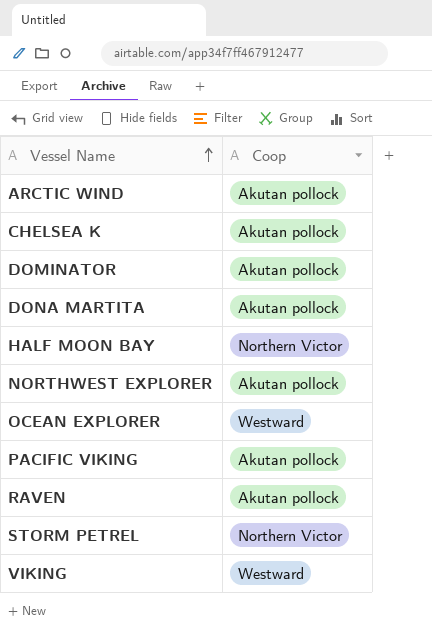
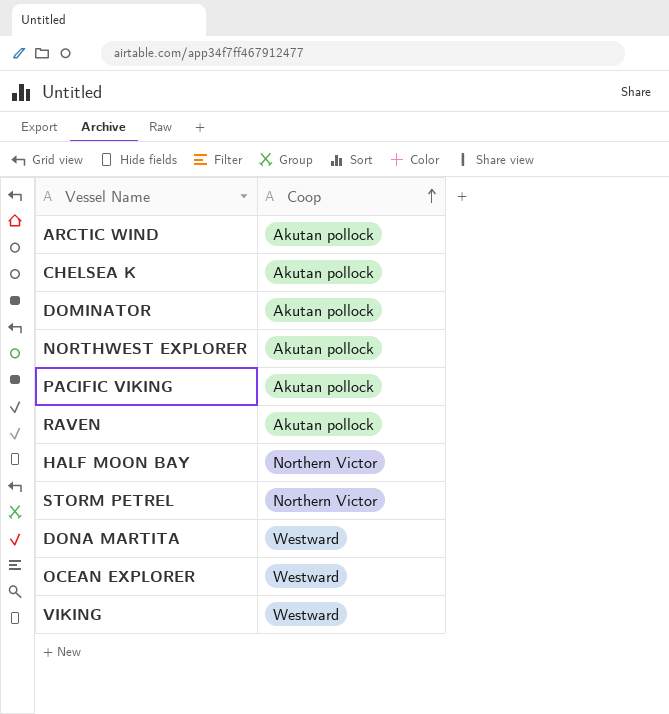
row order: Vessel Name ascending -> Coop ascending
DONA MARTITA | Coop: Akutan pollock -> Westward

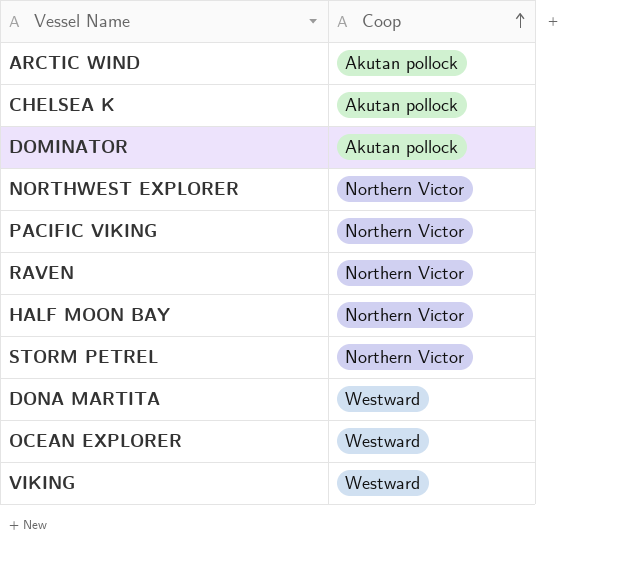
NORTHWEST EXPLORER | Coop: Akutan pollock -> Northern Victor
PACIFIC VIKING | Coop: Akutan pollock -> Northern Victor
RAVEN | Coop: Akutan pollock -> Northern Victor

